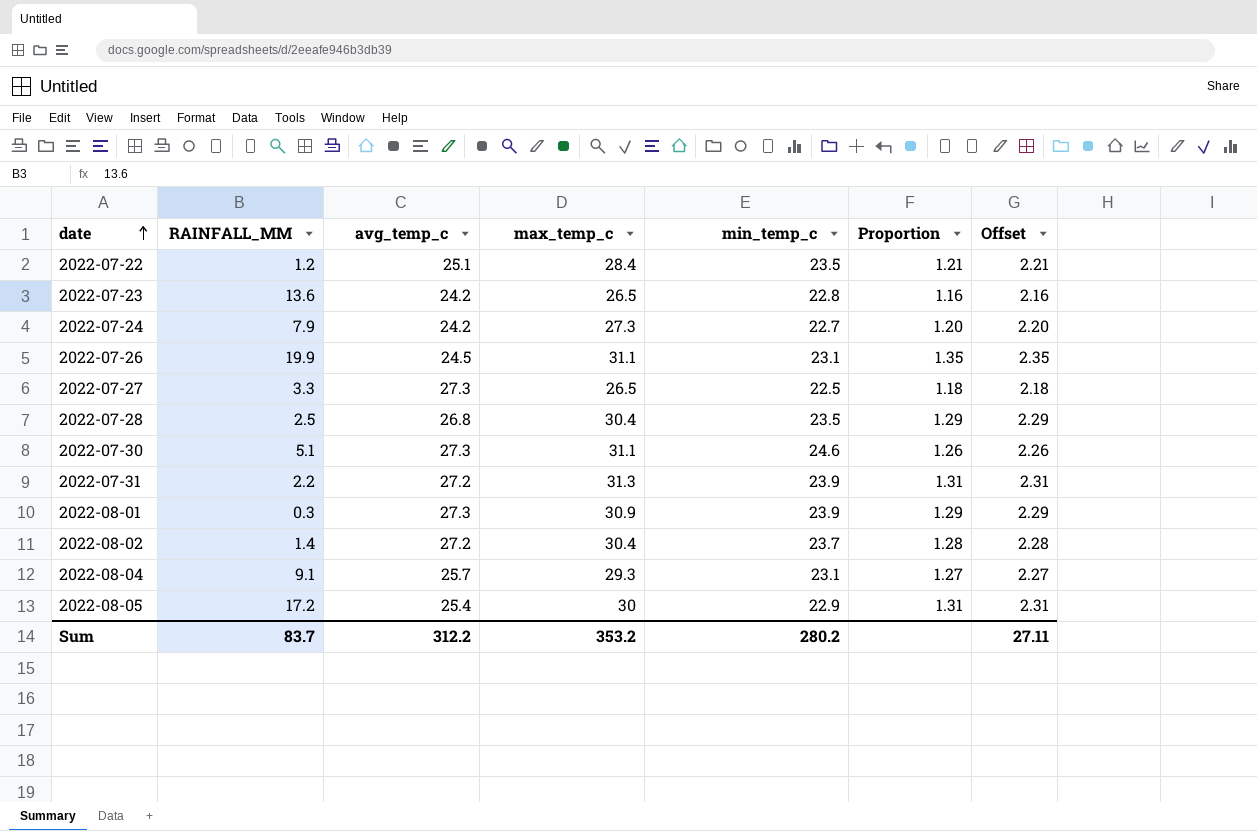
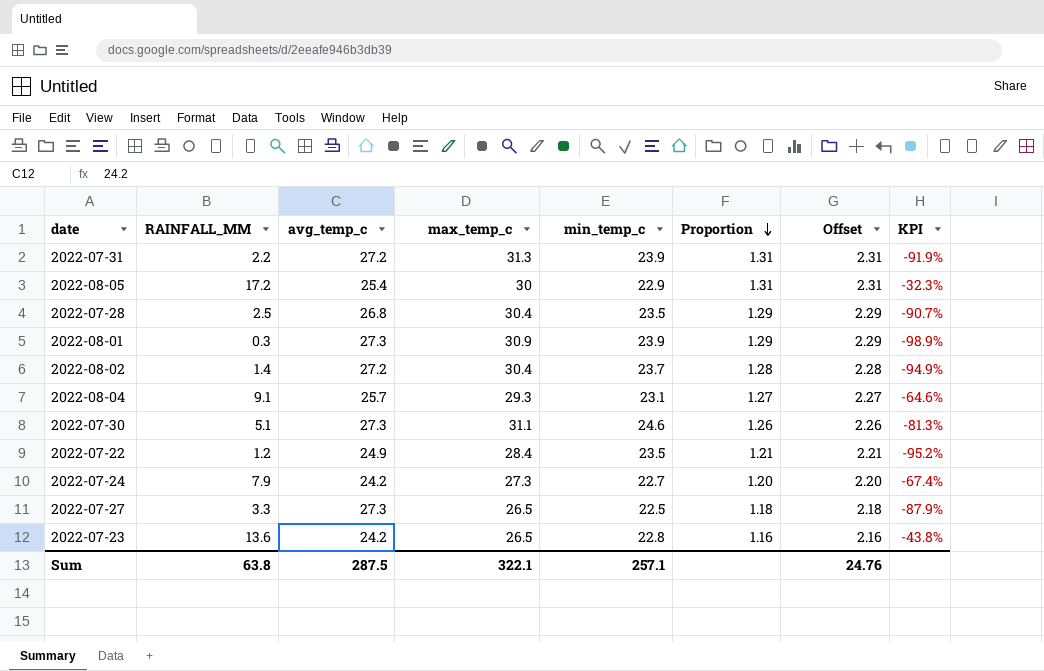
row order: date ascending -> Proportion descending
column KPI | formula: none -> ([RAINFALL_MM] - [avg_temp_c]) / [avg_temp_c]
row 2022-07-26: 19.9 | 24.5 | 31.1 | 23.1 | 1.35 | 2.35 -> none
2022-07-22 | avg_temp_c: 25.1 -> 24.9
Sum | RAINFALL_MM: 83.7 -> 63.8
Sum | avg_temp_c: 312.2 -> 287.5
Sum | max_temp_c: 353.2 -> 322.1
Sum | min_temp_c: 280.2 -> 257.1
Sum | Offset: 27.11 -> 24.76

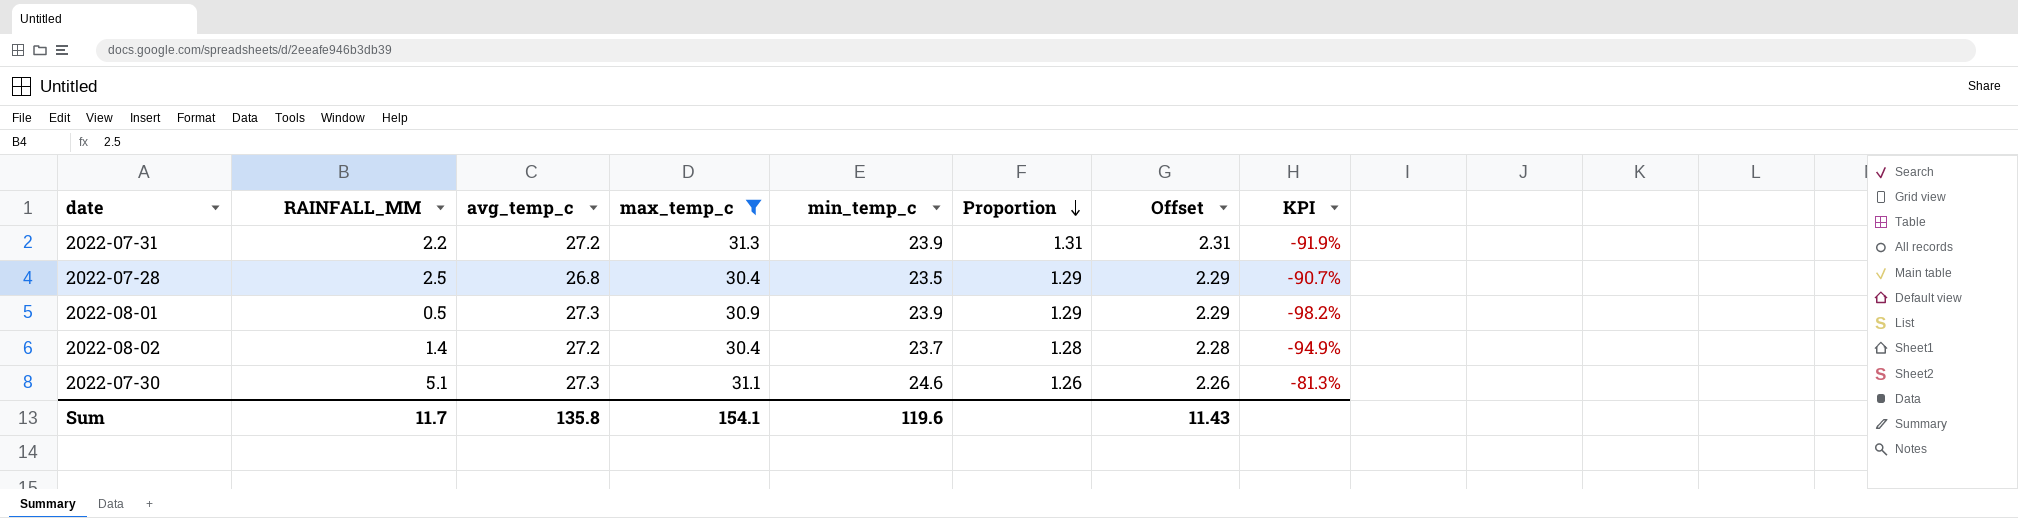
filter: none -> max_temp_c >= 30.4
2022-08-01 | RAINFALL_MM: 0.3 -> 0.5
2022-08-01 | KPI: -98.9% -> -98.2%
Sum | RAINFALL_MM: 63.8 -> 11.7
Sum | avg_temp_c: 287.5 -> 135.8
Sum | max_temp_c: 322.1 -> 154.1
Sum | min_temp_c: 257.1 -> 119.6
Sum | Offset: 24.76 -> 11.43

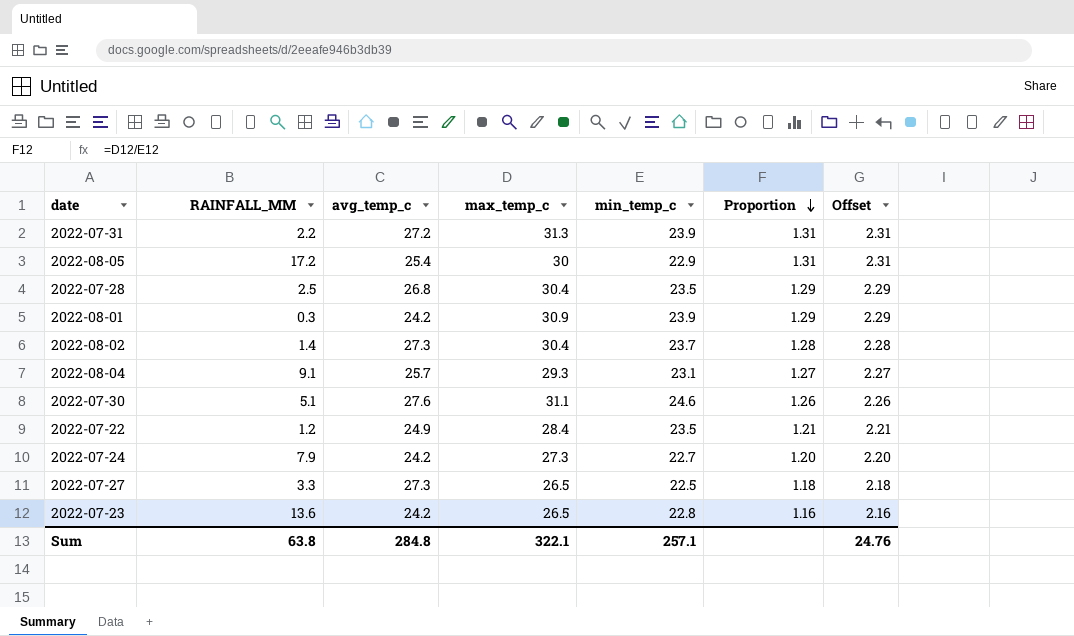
filter: max_temp_c >= 30.4 -> none
column KPI | formula: ([RAINFALL_MM] - [avg_temp_c]) / [avg_temp_c] -> none
2022-08-01 | RAINFALL_MM: 0.5 -> 0.3
2022-08-01 | avg_temp_c: 27.3 -> 24.2
2022-08-02 | avg_temp_c: 27.2 -> 27.3
2022-07-30 | avg_temp_c: 27.3 -> 27.6
Sum | RAINFALL_MM: 11.7 -> 63.8
Sum | avg_temp_c: 135.8 -> 284.8
Sum | max_temp_c: 154.1 -> 322.1
Sum | min_temp_c: 119.6 -> 257.1
Sum | Offset: 11.43 -> 24.76

